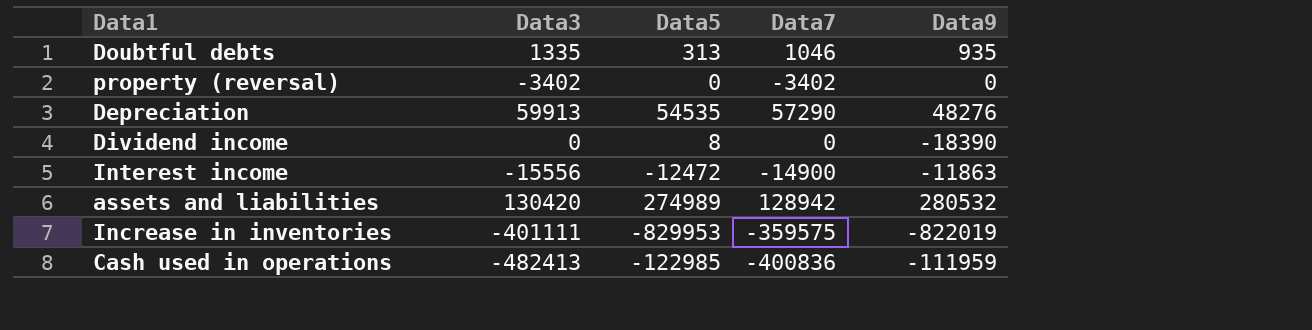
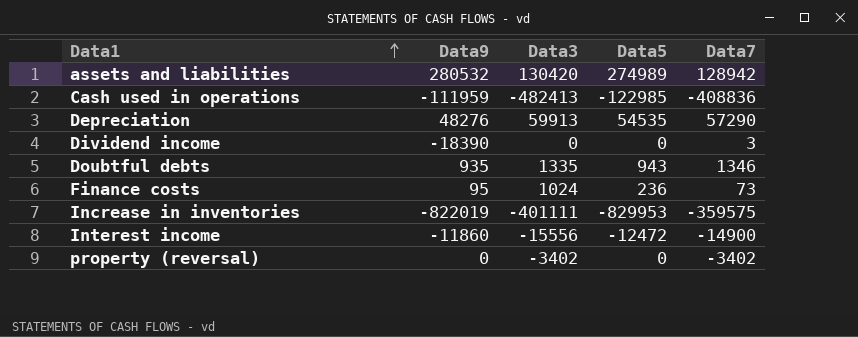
row order: none -> Data1 ascending
column Data9 | position: 5 -> 2
Cash used in operations | Data7: -400836 -> -408836
Dividend income | Data5: 8 -> 0
Dividend income | Data7: 0 -> 3
Doubtful debts | Data5: 313 -> 943
Doubtful debts | Data7: 1046 -> 1346
row Finance costs: none -> 95 | 1024 | 236 | 73
Interest income | Data9: -11863 -> -11860

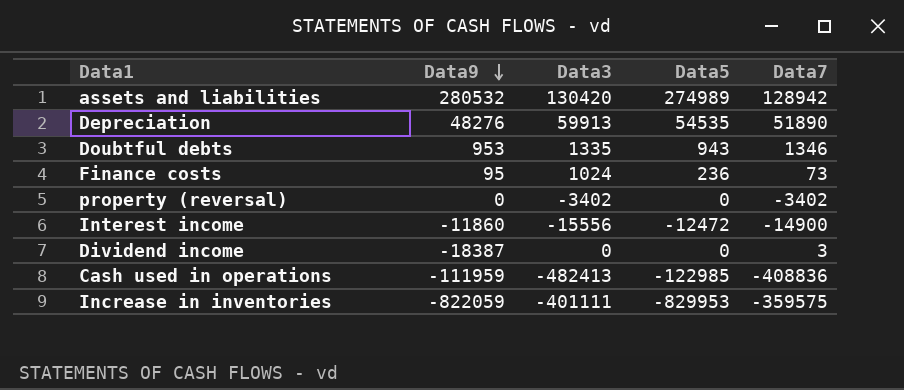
row order: Data1 ascending -> Data9 descending
Depreciation | Data7: 57290 -> 51890
Doubtful debts | Data9: 935 -> 953
Dividend income | Data9: -18390 -> -18387
Increase in inventories | Data9: -822019 -> -822059

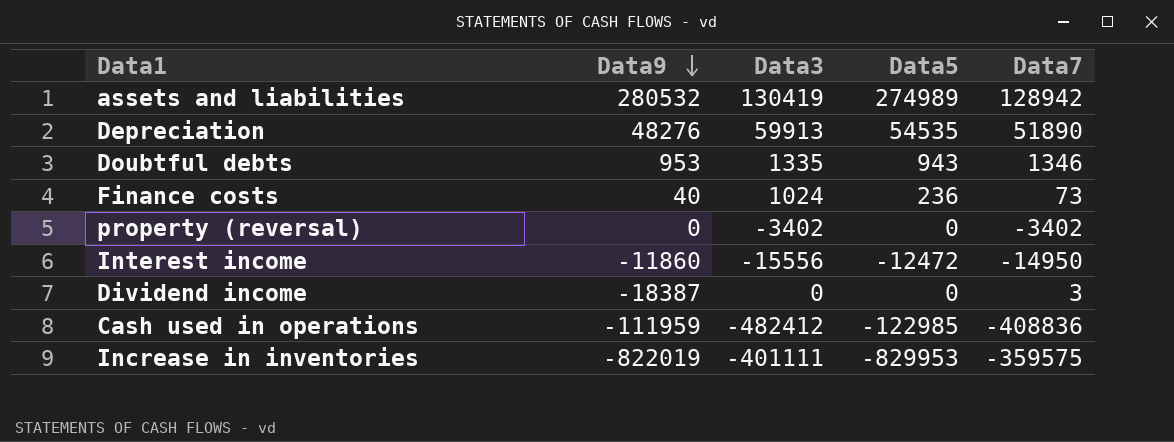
assets and liabilities | Data3: 130420 -> 130419
Finance costs | Data9: 95 -> 40
Interest income | Data7: -14900 -> -14950
Cash used in operations | Data3: -482413 -> -482412
Increase in inventories | Data9: -822059 -> -822019

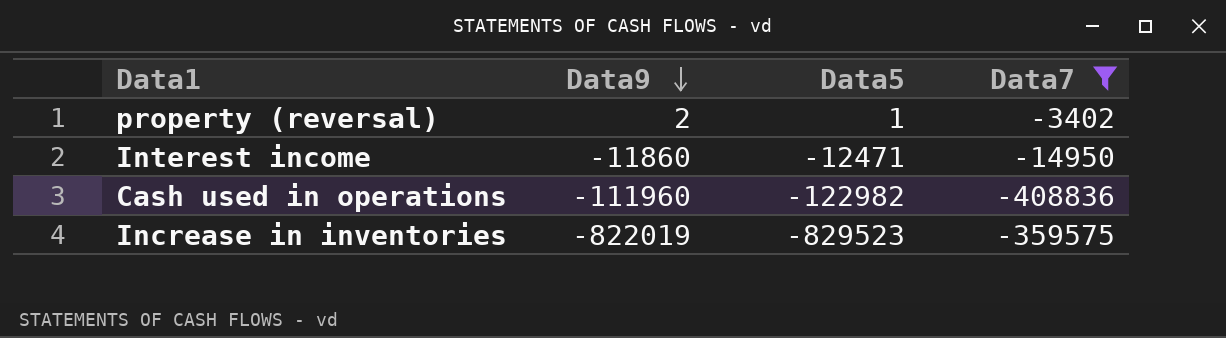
filter: none -> Data7 <= -3402
column Data3 | position: 3 -> none
property (reversal) | Data9: 0 -> 2
property (reversal) | Data5: 0 -> 1
Interest income | Data5: -12472 -> -12471
Cash used in operations | Data9: -111959 -> -111960
Cash used in operations | Data5: -122985 -> -122982
Increase in inventories | Data5: -829953 -> -829523

